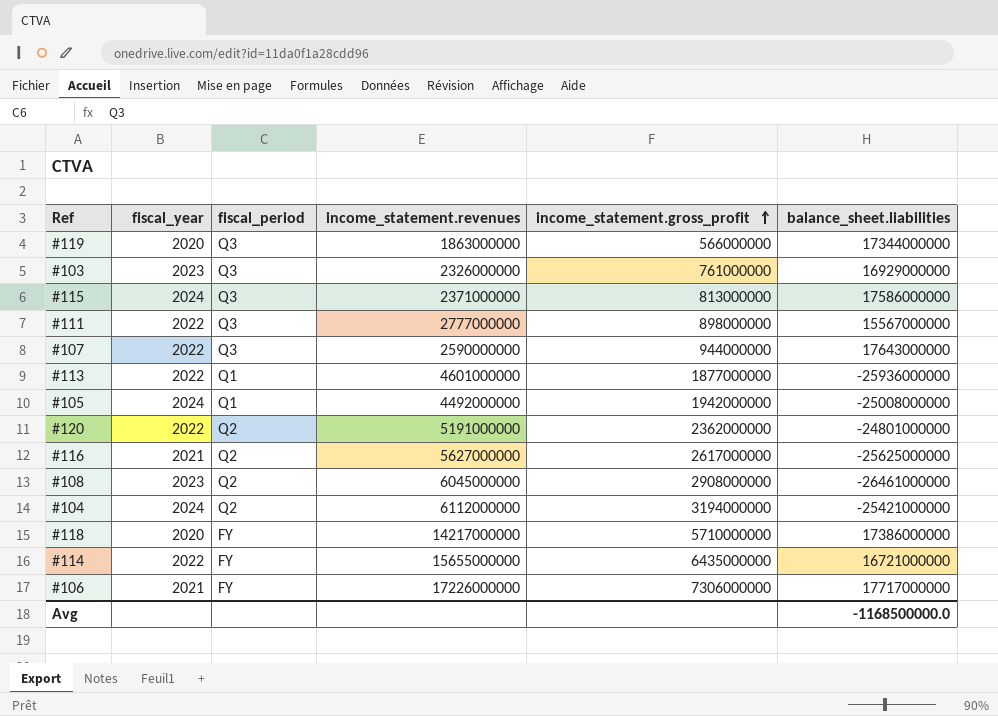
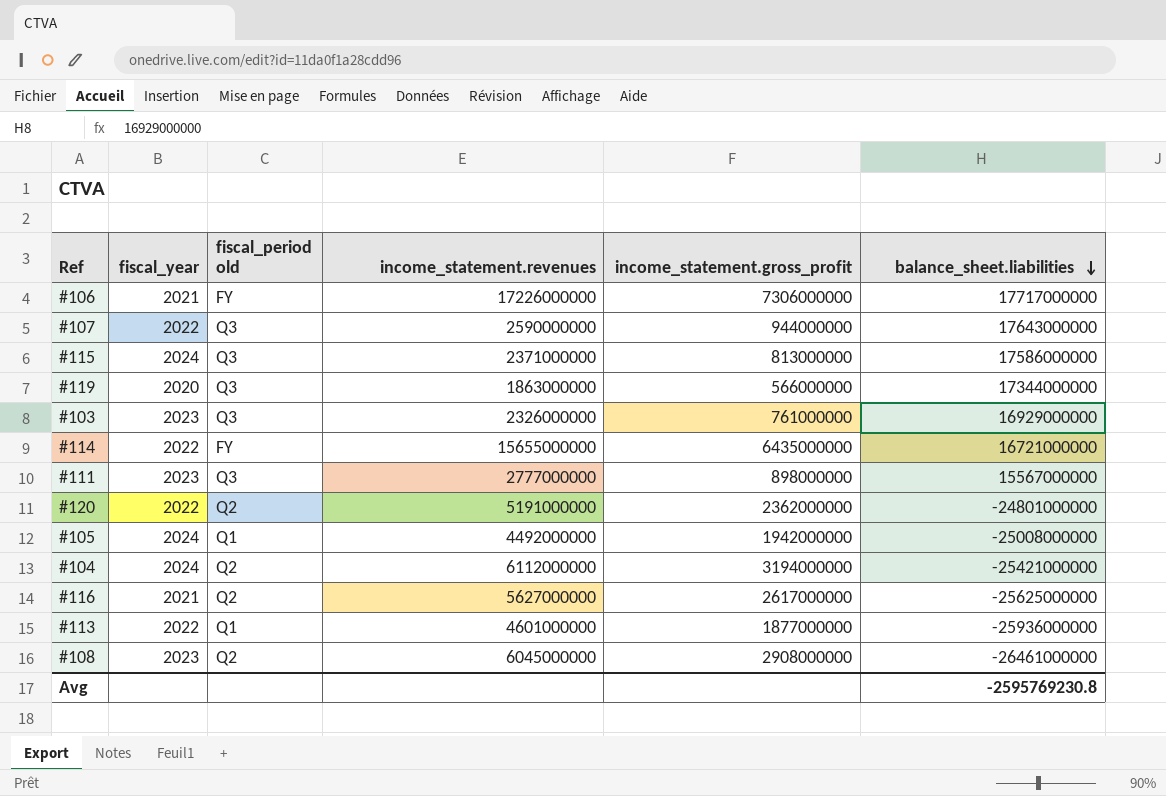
row order: income_statement.gross_profit ascending -> balance_sheet.liabilities descending
column name: fiscal_period -> fiscal_period old
row #118: 2020 | FY | 14217000000 | 5710000000 | 17386000000 -> none
#111 | fiscal_year: 2022 -> 2023
Avg | balance_sheet.liabilities: -1168500000.0 -> -2595769230.8

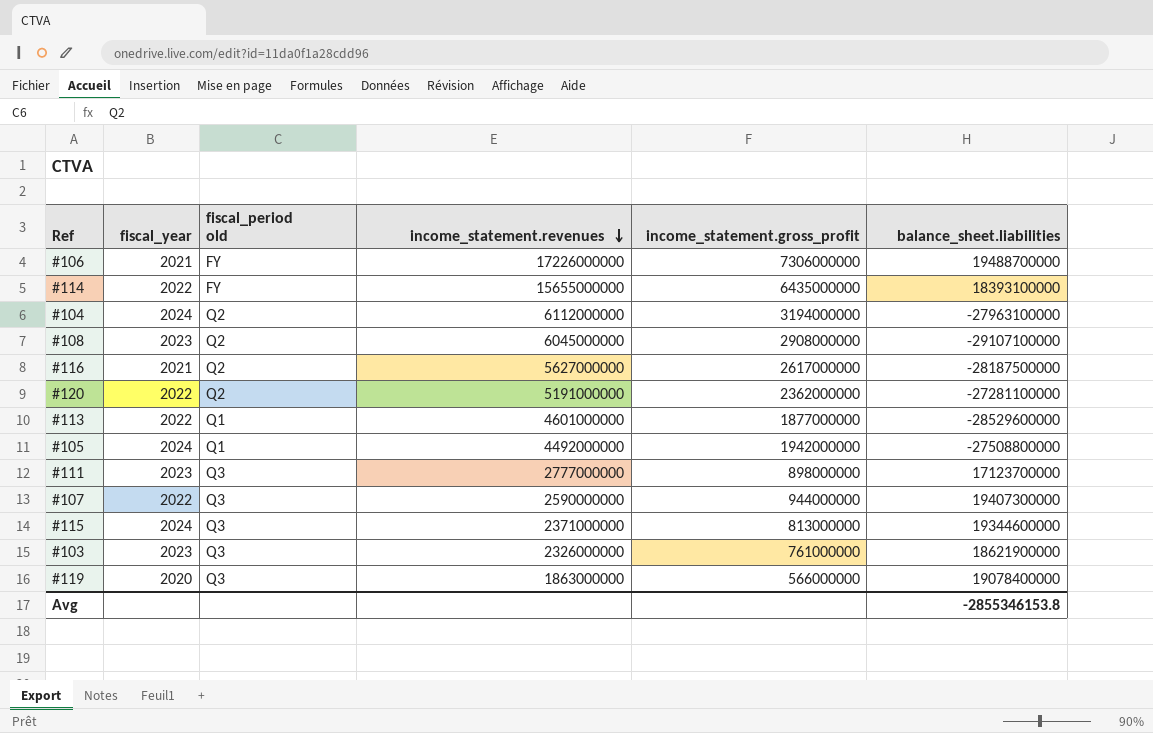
row order: balance_sheet.liabilities descending -> income_statement.revenues descending
#106 | balance_sheet.liabilities: 17717000000 -> 19488700000
#114 | balance_sheet.liabilities: 16721000000 -> 18393100000
#104 | balance_sheet.liabilities: -25421000000 -> -27963100000
#108 | balance_sheet.liabilities: -26461000000 -> -29107100000
#116 | balance_sheet.liabilities: -25625000000 -> -28187500000
#120 | balance_sheet.liabilities: -24801000000 -> -27281100000
#113 | balance_sheet.liabilities: -25936000000 -> -28529600000
#105 | balance_sheet.liabilities: -25008000000 -> -27508800000
#111 | balance_sheet.liabilities: 15567000000 -> 17123700000
#107 | balance_sheet.liabilities: 17643000000 -> 19407300000
#115 | balance_sheet.liabilities: 17586000000 -> 19344600000
#103 | balance_sheet.liabilities: 16929000000 -> 18621900000
#119 | balance_sheet.liabilities: 17344000000 -> 19078400000
Avg | balance_sheet.liabilities: -2595769230.8 -> -2855346153.8

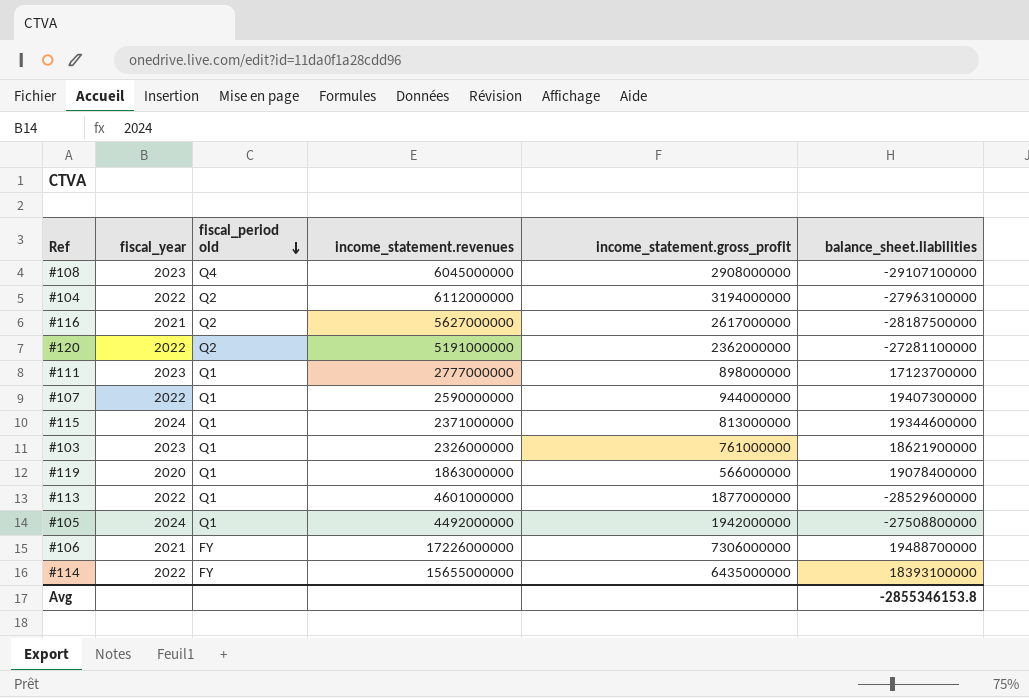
row order: income_statement.revenues descending -> fiscal_period old descending
#108 | fiscal_period old: Q2 -> Q4
#104 | fiscal_year: 2024 -> 2022
#111 | fiscal_period old: Q3 -> Q1
#107 | fiscal_period old: Q3 -> Q1
#115 | fiscal_period old: Q3 -> Q1
#103 | fiscal_period old: Q3 -> Q1
#119 | fiscal_period old: Q3 -> Q1

